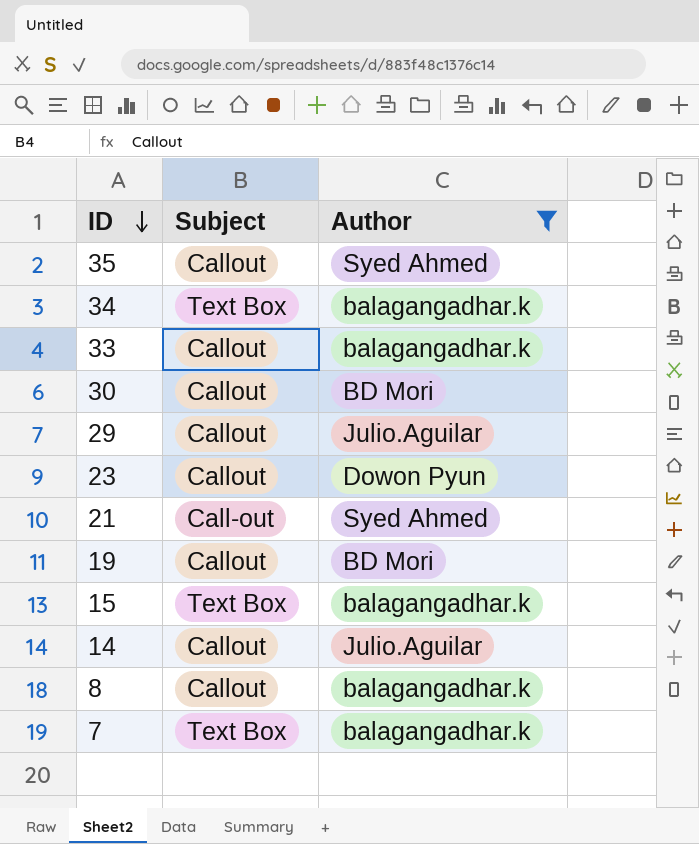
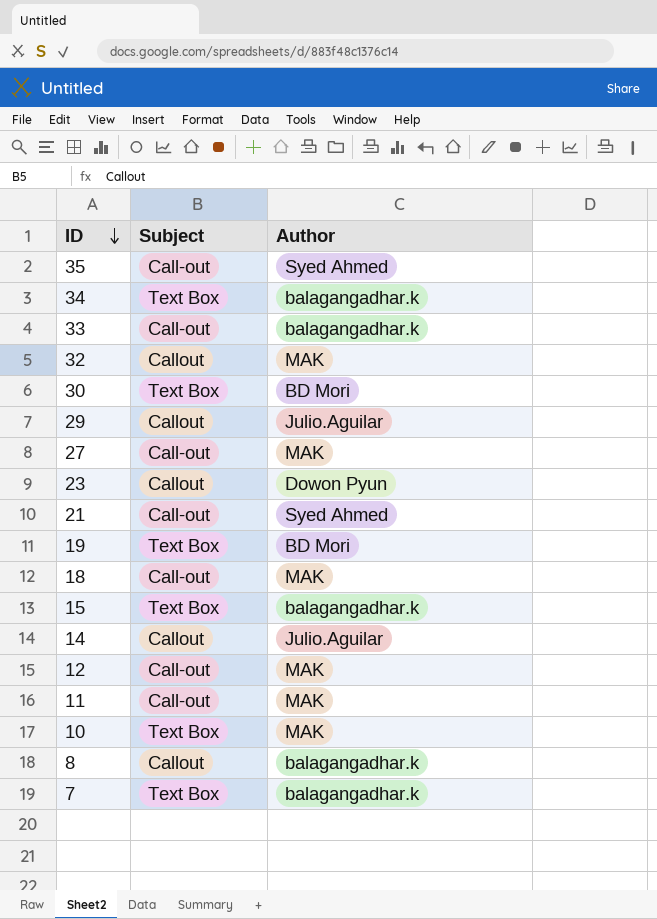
filter: Author != MAK -> none
35 | Subject: Callout -> Call-out
33 | Subject: Callout -> Call-out
30 | Subject: Callout -> Text Box
19 | Subject: Callout -> Text Box

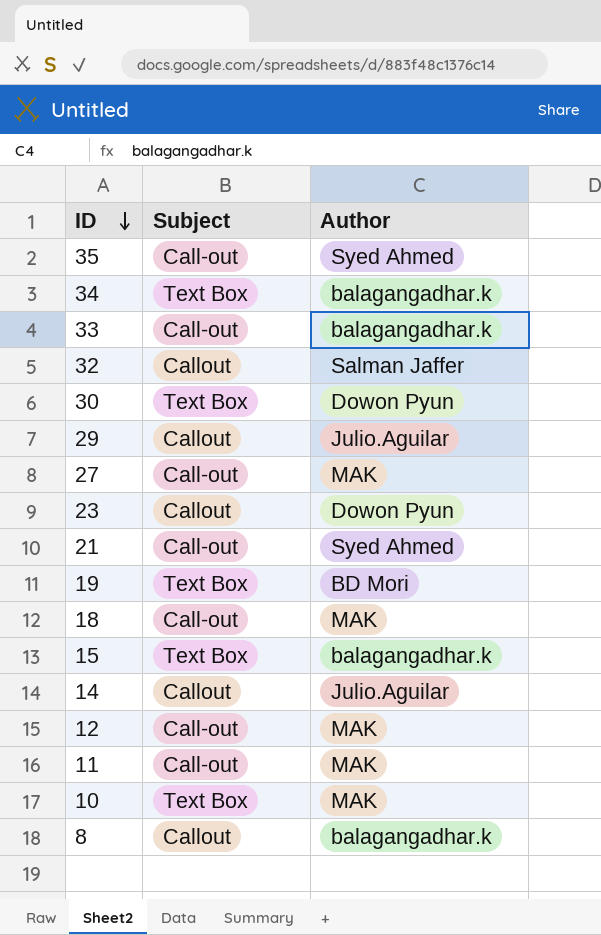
row 7: Text Box | balagangadhar.k -> none
32 | Author: MAK -> Salman Jaffer
30 | Author: BD Mori -> Dowon Pyun

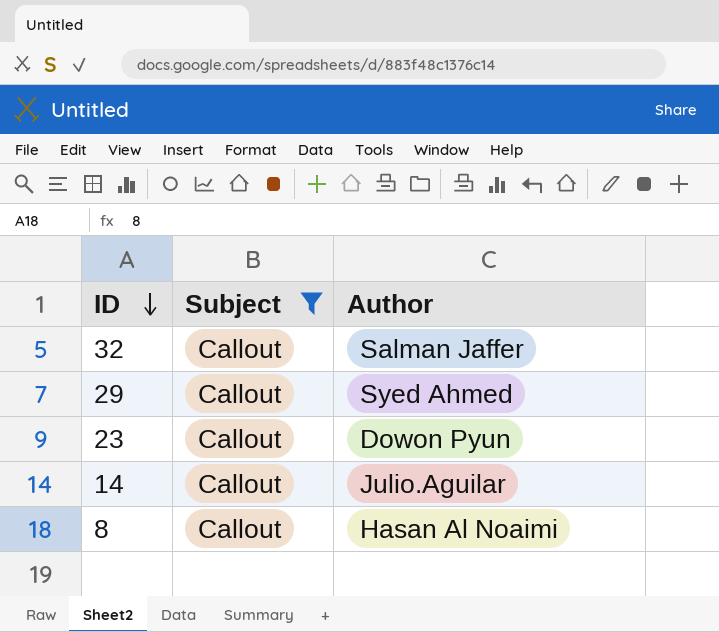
filter: none -> Subject = Callout
29 | Author: Julio.Aguilar -> Syed Ahmed
8 | Author: balagangadhar.k -> Hasan Al Noaimi

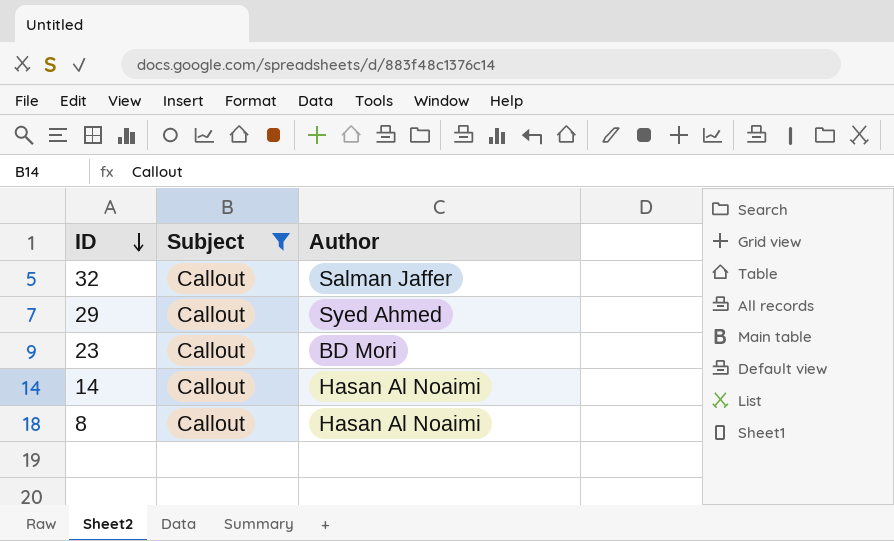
23 | Author: Dowon Pyun -> BD Mori
14 | Author: Julio.Aguilar -> Hasan Al Noaimi

